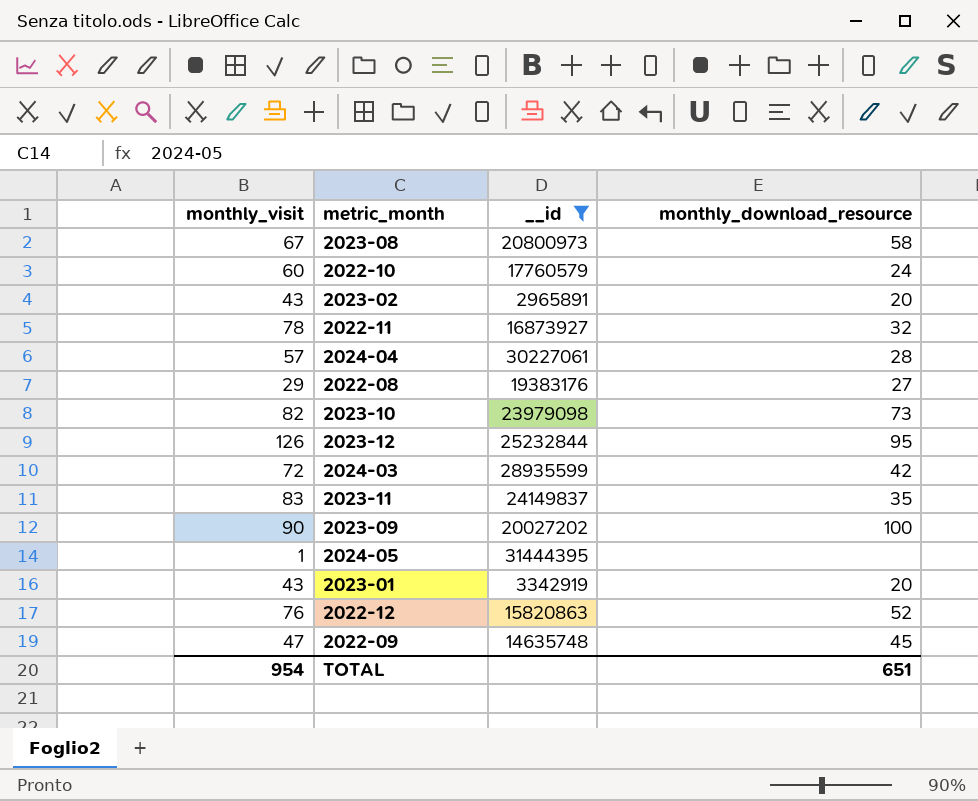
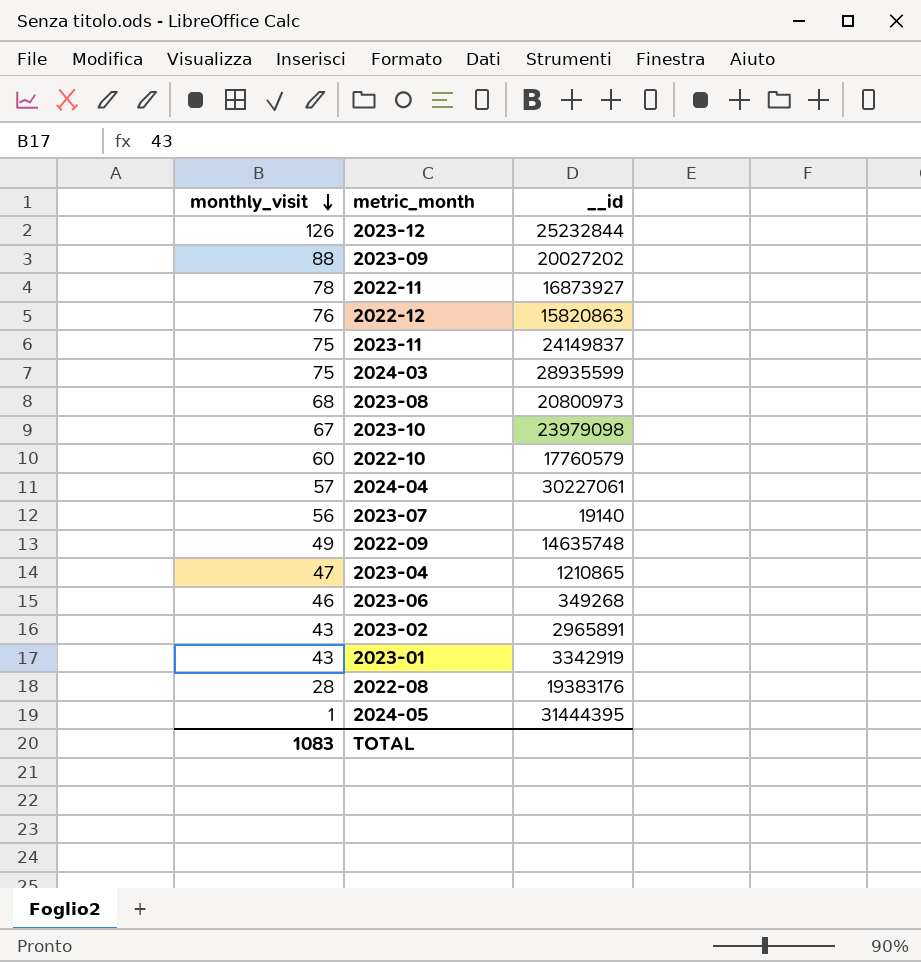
filter: __id >= 2965891 -> none
row order: none -> monthly_visit descending
column monthly_download_resource | position: 4 -> none
2023-09 | monthly_visit: 90 -> 88
2023-11 | monthly_visit: 83 -> 75
2024-03 | monthly_visit: 72 -> 75
2023-08 | monthly_visit: 67 -> 68
2023-10 | monthly_visit: 82 -> 67
2022-09 | monthly_visit: 47 -> 49
2022-08 | monthly_visit: 29 -> 28
TOTAL | monthly_visit: 954 -> 1083

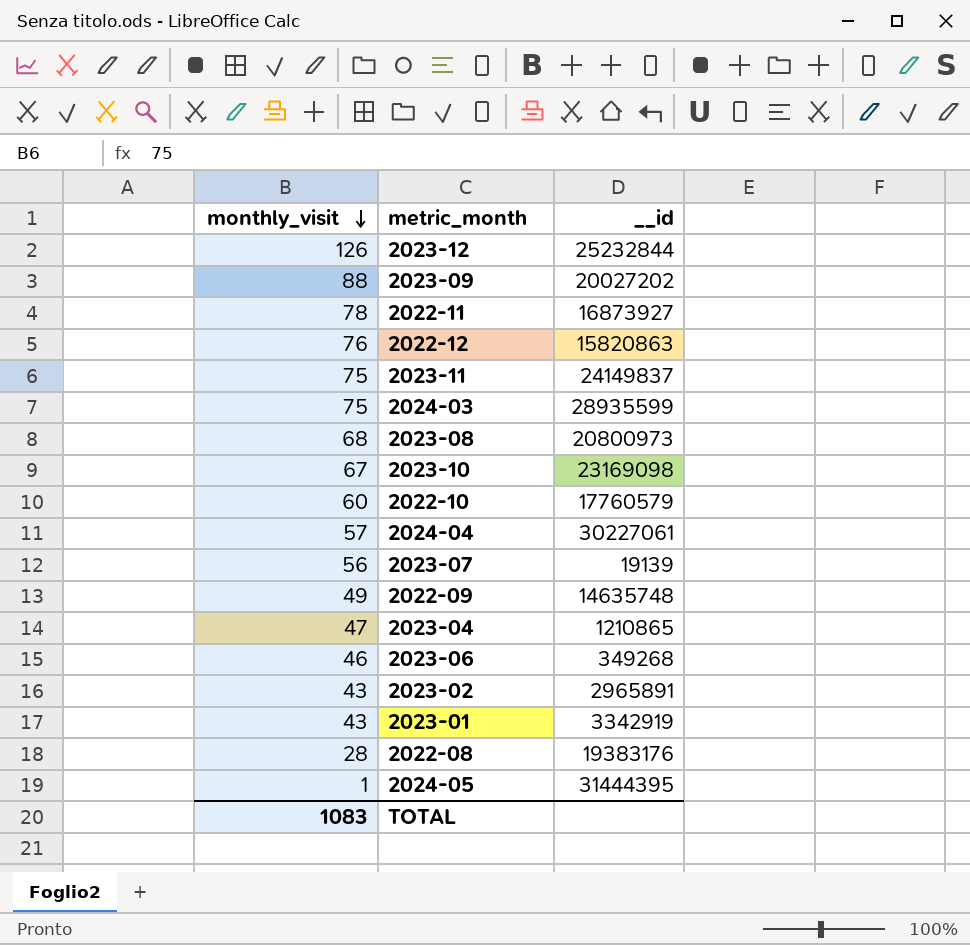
2023-10 | __id: 23979098 -> 23169098
2023-07 | __id: 19140 -> 19139

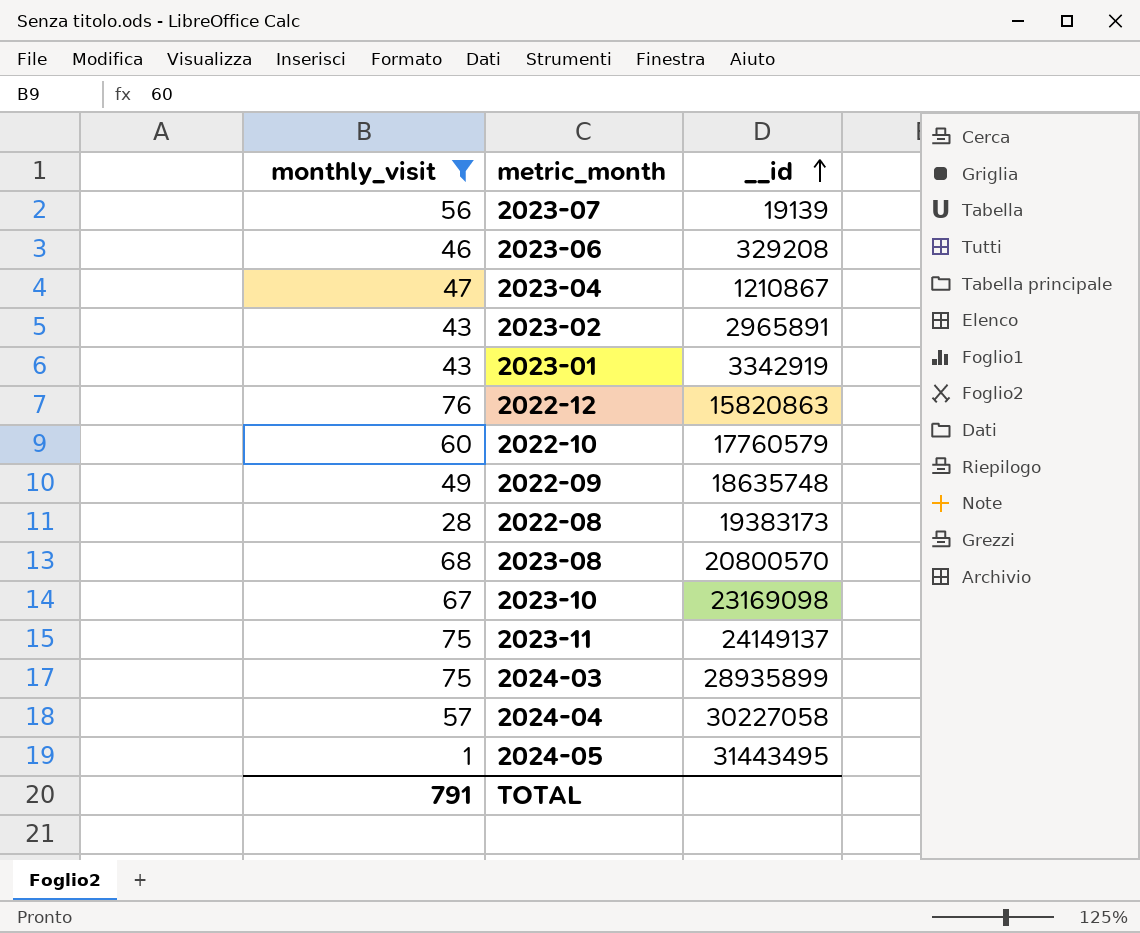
filter: none -> monthly_visit <= 76
row order: monthly_visit descending -> __id ascending
2023-06 | __id: 349268 -> 329208
2023-04 | __id: 1210865 -> 1210867
2022-09 | __id: 14635748 -> 18635748
2022-08 | __id: 19383176 -> 19383173
2023-08 | __id: 20800973 -> 20800570
2023-11 | __id: 24149837 -> 24149137
2024-03 | __id: 28935599 -> 28935899
2024-04 | __id: 30227061 -> 30227058
2024-05 | __id: 31444395 -> 31443495
TOTAL | monthly_visit: 1083 -> 791

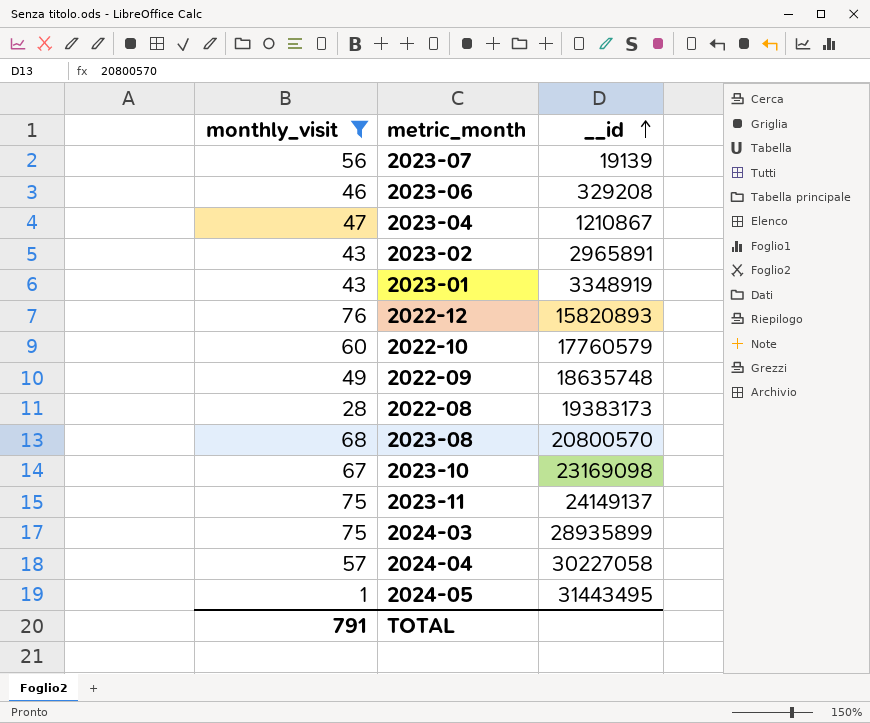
2023-01 | __id: 3342919 -> 3348919
2022-12 | __id: 15820863 -> 15820893

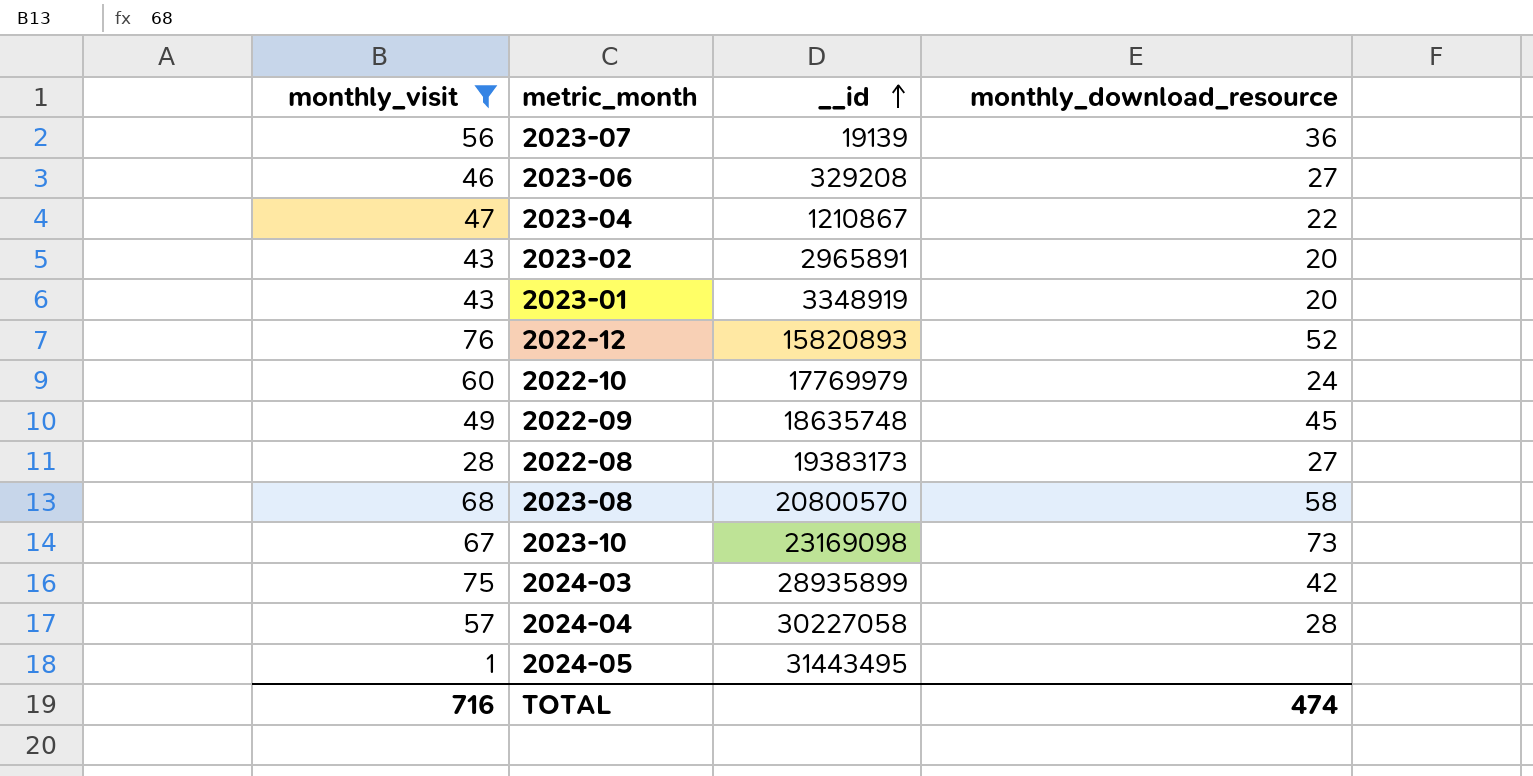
column monthly_download_resource | position: none -> 4
row 2023-11: 75 | 24149137 -> none
2022-10 | __id: 17760579 -> 17769979
TOTAL | monthly_visit: 791 -> 716

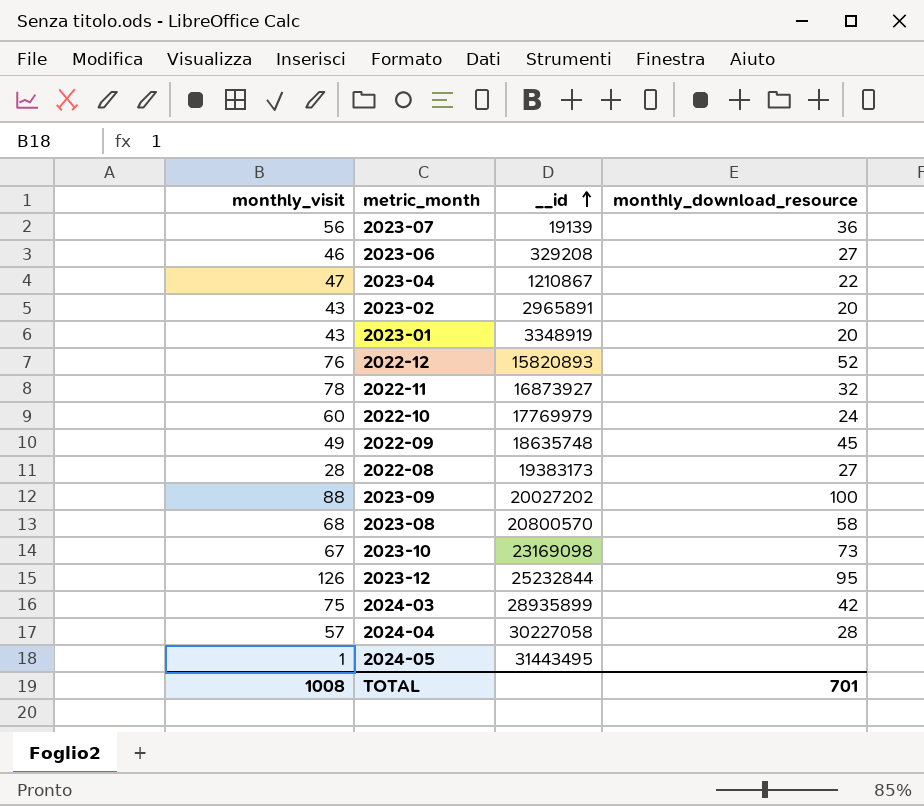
filter: monthly_visit <= 76 -> none
TOTAL | monthly_visit: 716 -> 1008
TOTAL | monthly_download_resource: 474 -> 701

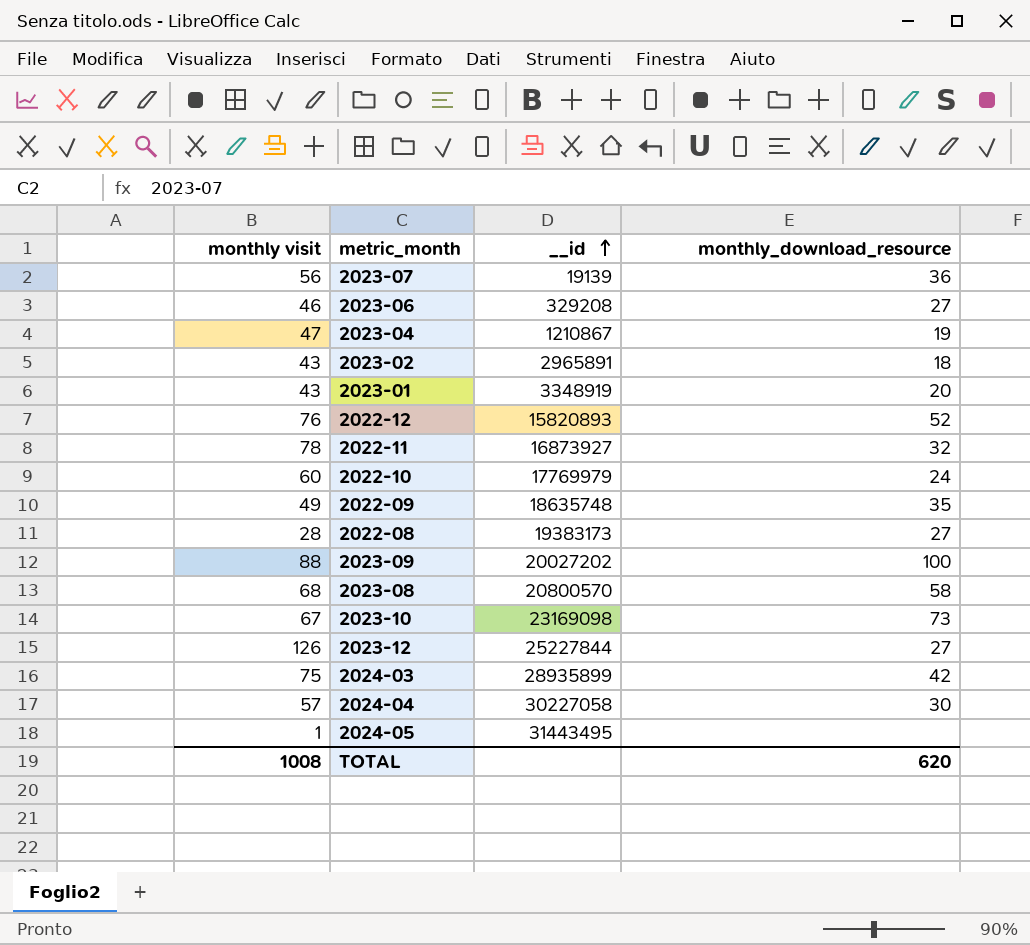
column name: monthly_visit -> monthly visit
2023-04 | monthly_download_resource: 22 -> 19
2023-02 | monthly_download_resource: 20 -> 18
2022-09 | monthly_download_resource: 45 -> 35
2023-12 | __id: 25232844 -> 25227844
2023-12 | monthly_download_resource: 95 -> 27
2024-04 | monthly_download_resource: 28 -> 30
TOTAL | monthly_download_resource: 701 -> 620

